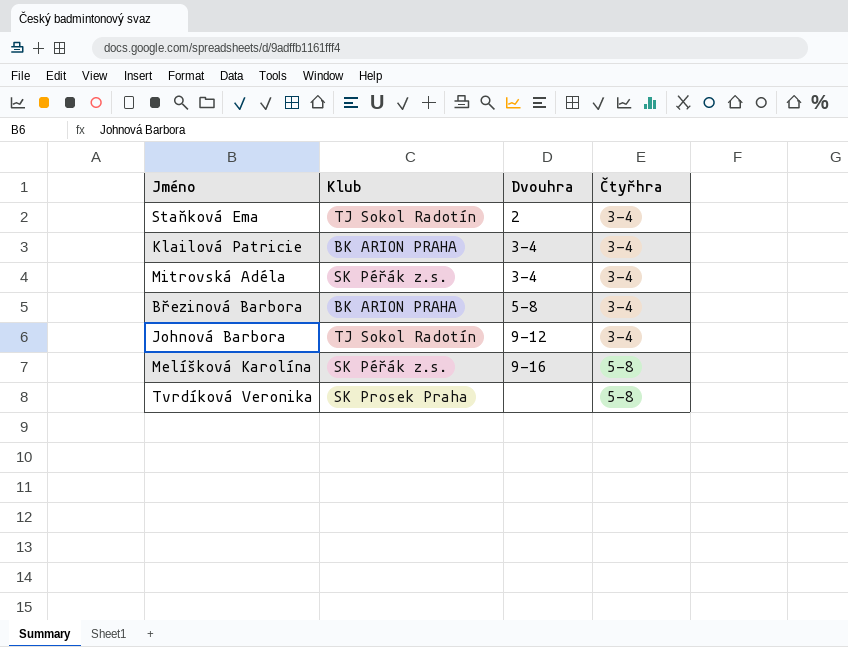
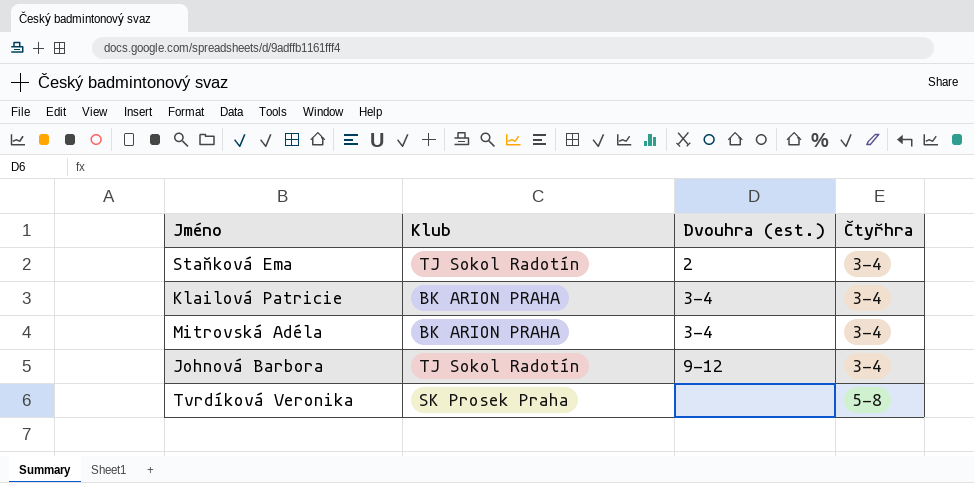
column name: Dvouhra -> Dvouhra (est.)
row Březinová Barbora: BK ARION PRAHA | 5-8 | 3-4 -> none
row Melíšková Karolína: SK Péřák z.s. | 9-16 | 5-8 -> none
Mitrovská Adéla | Klub: SK Péřák z.s. -> BK ARION PRAHA

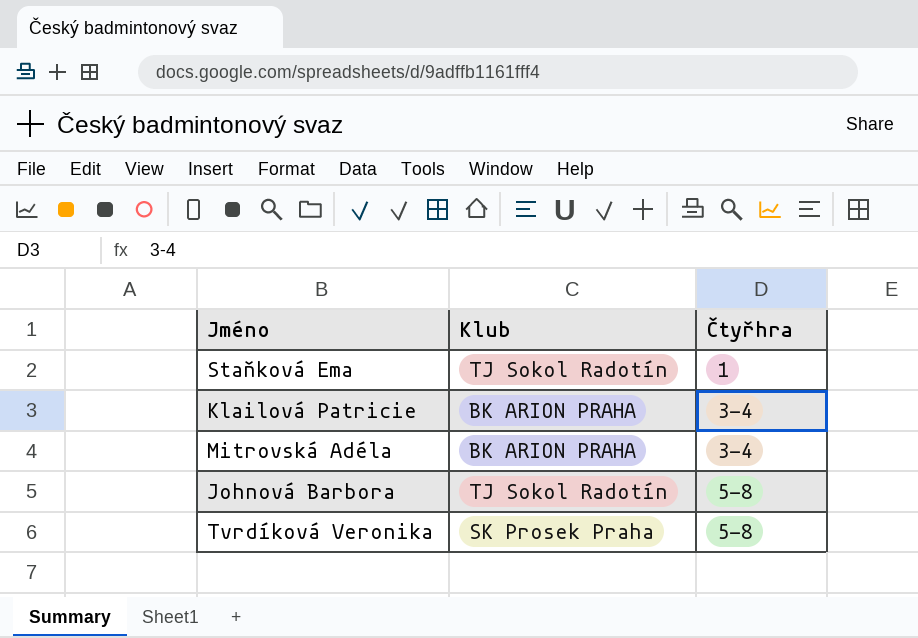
column Dvouhra (est.) | position: 3 -> none
Staňková Ema | Čtyřhra: 3-4 -> 1
Johnová Barbora | Čtyřhra: 3-4 -> 5-8

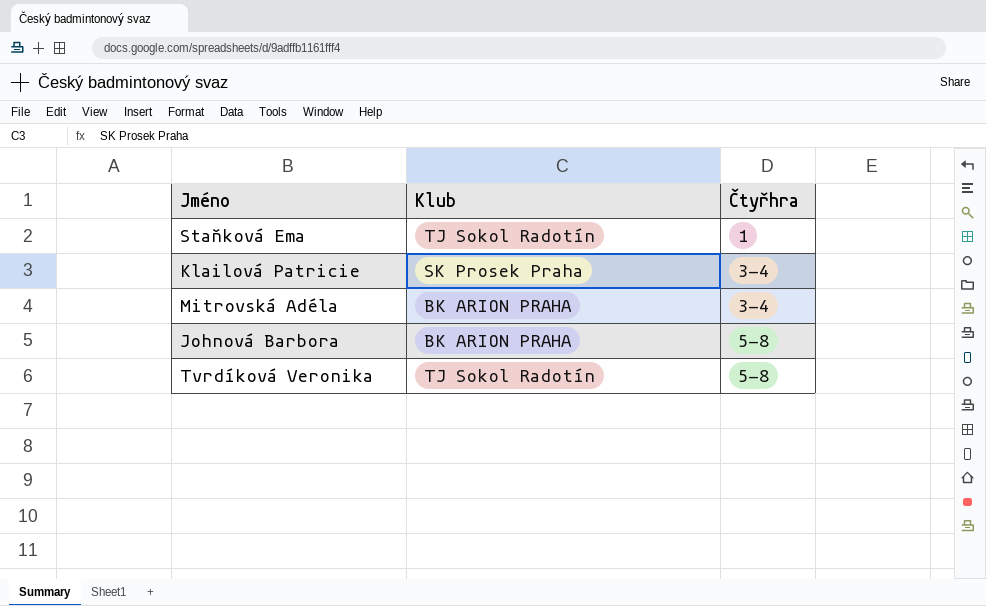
Klailová Patricie | Klub: BK ARION PRAHA -> SK Prosek Praha
Johnová Barbora | Klub: TJ Sokol Radotín -> BK ARION PRAHA
Tvrdíková Veronika | Klub: SK Prosek Praha -> TJ Sokol Radotín

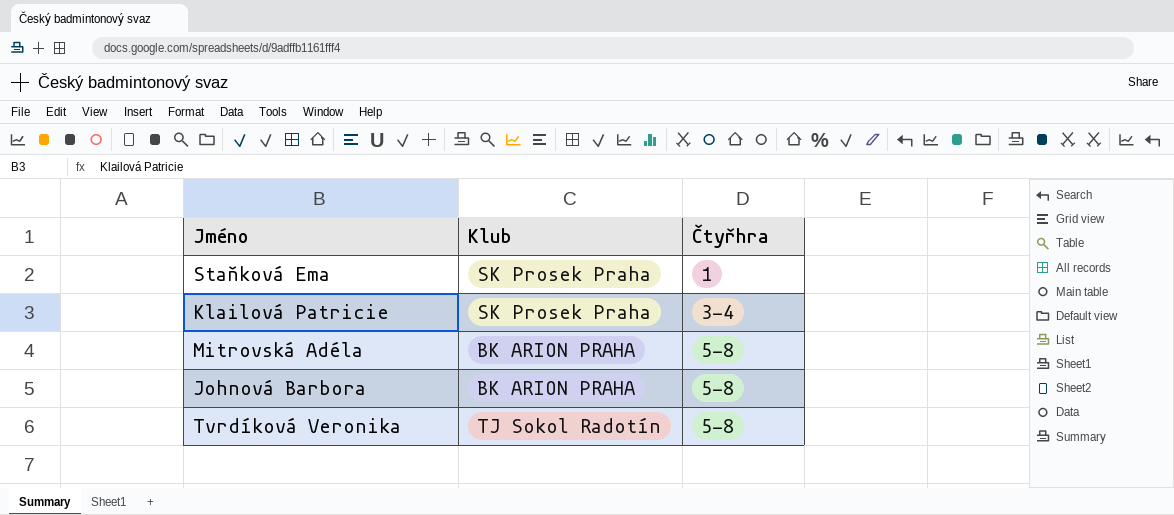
Staňková Ema | Klub: TJ Sokol Radotín -> SK Prosek Praha
Mitrovská Adéla | Čtyřhra: 3-4 -> 5-8

